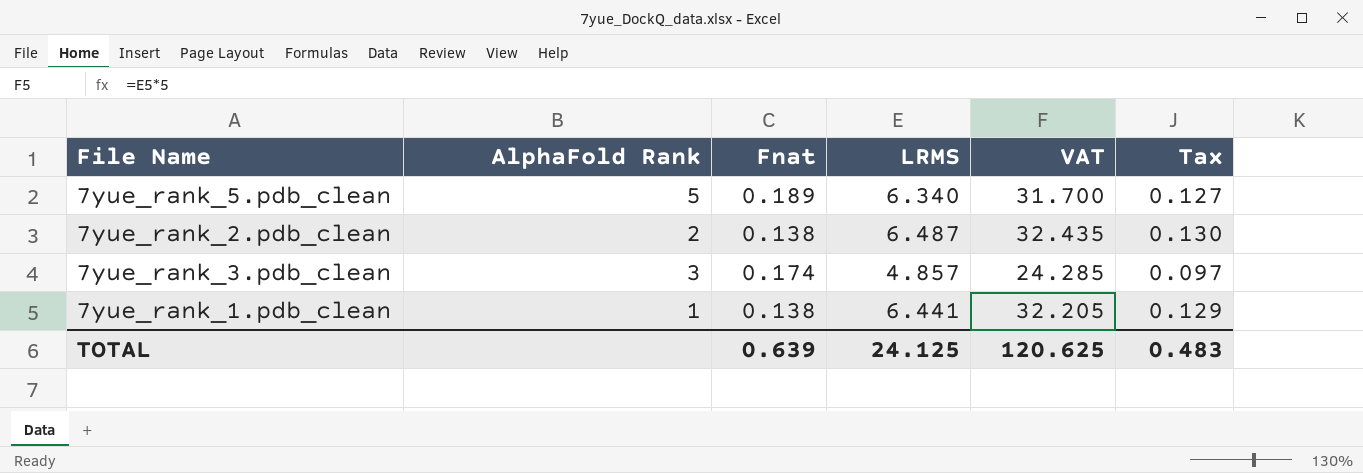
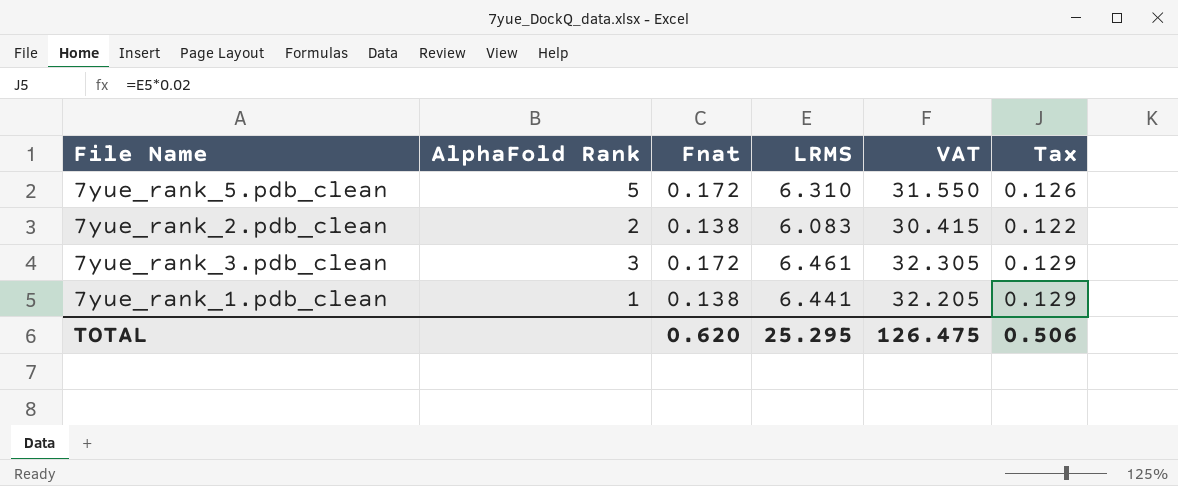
7yue_rank_5.pdb_clean | Fnat: 0.189 -> 0.172
7yue_rank_5.pdb_clean | LRMS: 6.340 -> 6.310
7yue_rank_5.pdb_clean | VAT: 31.700 -> 31.550
7yue_rank_5.pdb_clean | Tax: 0.127 -> 0.126
7yue_rank_2.pdb_clean | LRMS: 6.487 -> 6.083
7yue_rank_2.pdb_clean | VAT: 32.435 -> 30.415
7yue_rank_2.pdb_clean | Tax: 0.130 -> 0.122
7yue_rank_3.pdb_clean | Fnat: 0.174 -> 0.172
7yue_rank_3.pdb_clean | LRMS: 4.857 -> 6.461
7yue_rank_3.pdb_clean | VAT: 24.285 -> 32.305
7yue_rank_3.pdb_clean | Tax: 0.097 -> 0.129
TOTAL | Fnat: 0.639 -> 0.620
TOTAL | LRMS: 24.125 -> 25.295
TOTAL | VAT: 120.625 -> 126.475
TOTAL | Tax: 0.483 -> 0.506

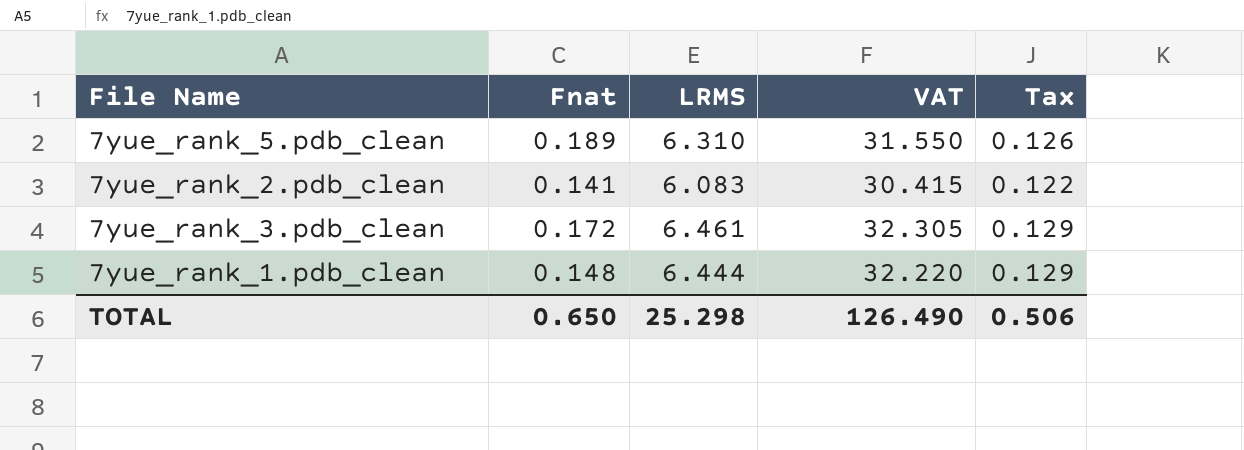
column AlphaFold Rank | position: 2 -> none
7yue_rank_5.pdb_clean | Fnat: 0.172 -> 0.189
7yue_rank_2.pdb_clean | Fnat: 0.138 -> 0.141
7yue_rank_1.pdb_clean | Fnat: 0.138 -> 0.148
7yue_rank_1.pdb_clean | LRMS: 6.441 -> 6.444
7yue_rank_1.pdb_clean | VAT: 32.205 -> 32.220
TOTAL | Fnat: 0.620 -> 0.650
TOTAL | LRMS: 25.295 -> 25.298
TOTAL | VAT: 126.475 -> 126.490

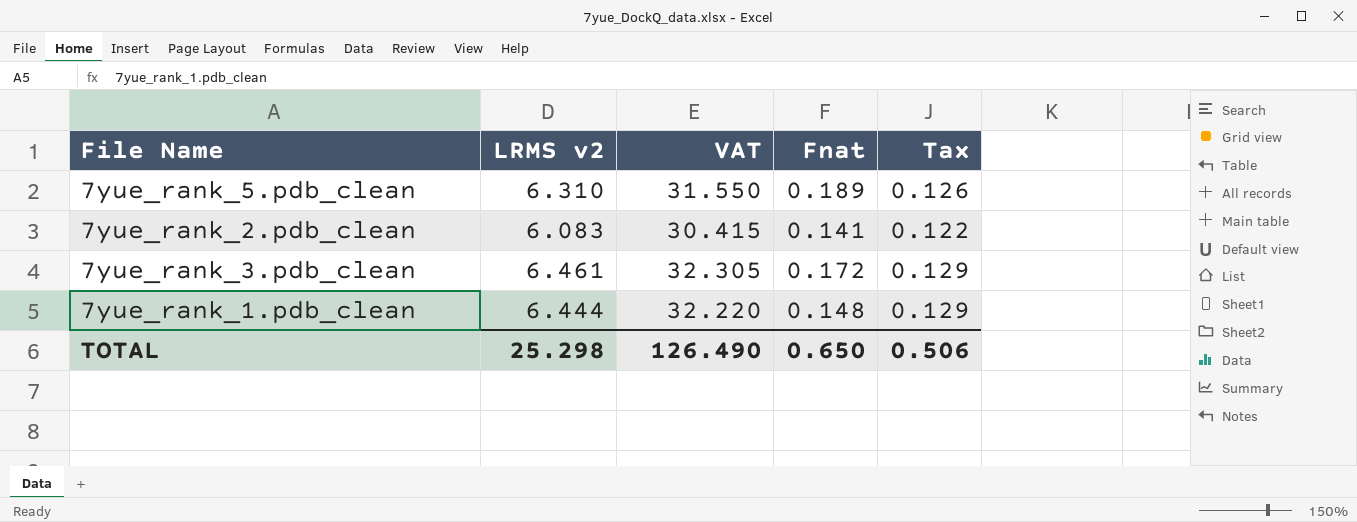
column name: LRMS -> LRMS v2
column Fnat | position: 2 -> 4

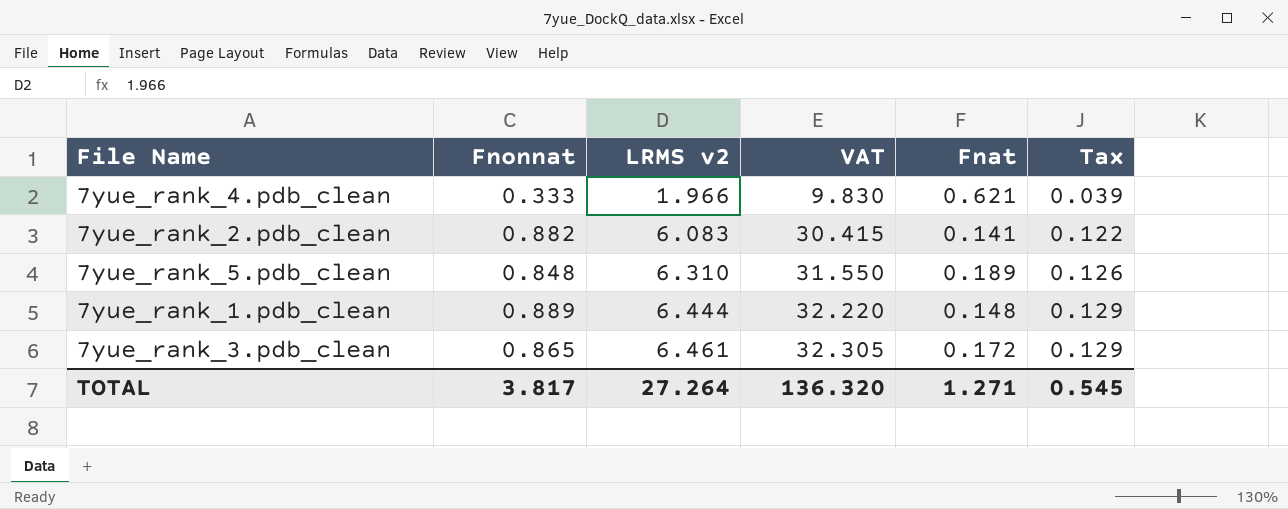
row order: none -> LRMS v2 ascending
column Fnonnat | position: none -> 2
row 7yue_rank_4.pdb_clean: none -> 0.333 | 1.966 | 9.830 | 0.621 | 0.039
TOTAL | LRMS v2: 25.298 -> 27.264
TOTAL | VAT: 126.490 -> 136.320
TOTAL | Fnat: 0.650 -> 1.271
TOTAL | Tax: 0.506 -> 0.545

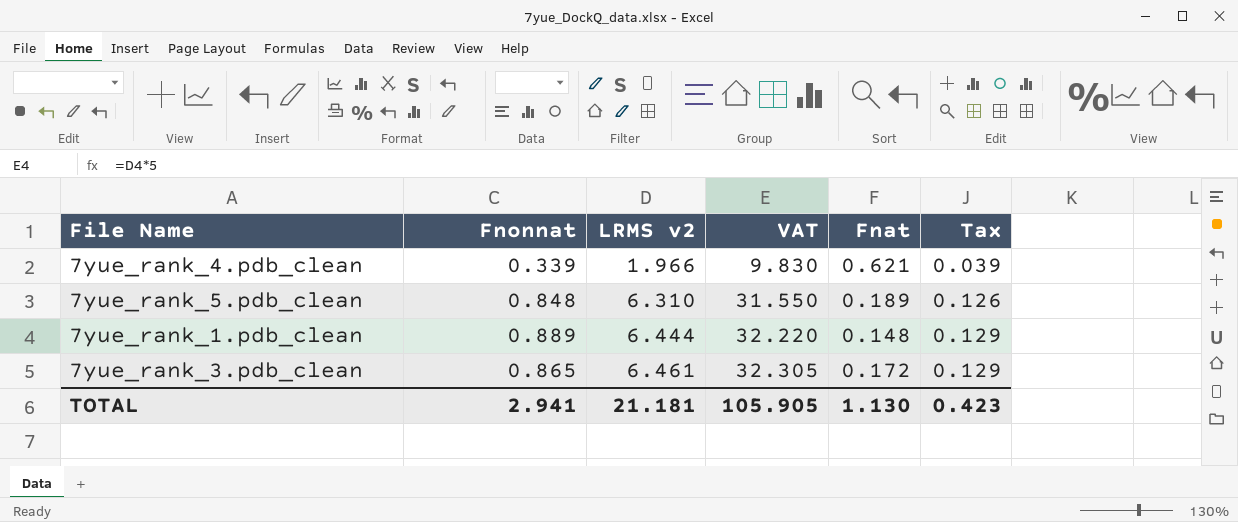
row 7yue_rank_2.pdb_clean: 0.882 | 6.083 | 30.415 | 0.141 | 0.122 -> none
7yue_rank_4.pdb_clean | Fnonnat: 0.333 -> 0.339
TOTAL | Fnonnat: 3.817 -> 2.941
TOTAL | LRMS v2: 27.264 -> 21.181
TOTAL | VAT: 136.320 -> 105.905
TOTAL | Fnat: 1.271 -> 1.130
TOTAL | Tax: 0.545 -> 0.423

